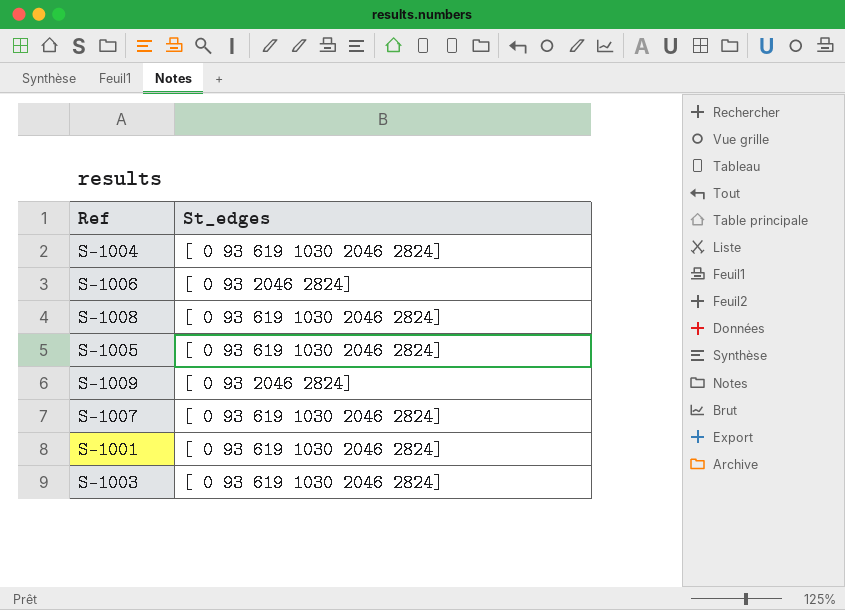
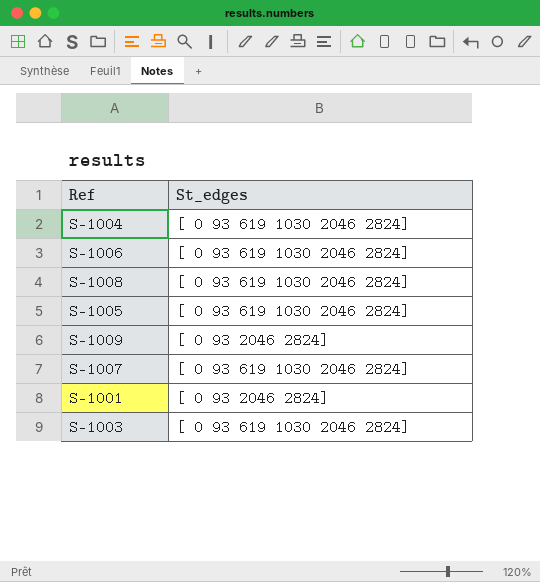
S-1006 | St_edges: [ 0 93 2046 2824] -> [ 0 93 619 1030 2046 2824]
S-1001 | St_edges: [ 0 93 619 1030 2046 2824] -> [ 0 93 2046 2824]

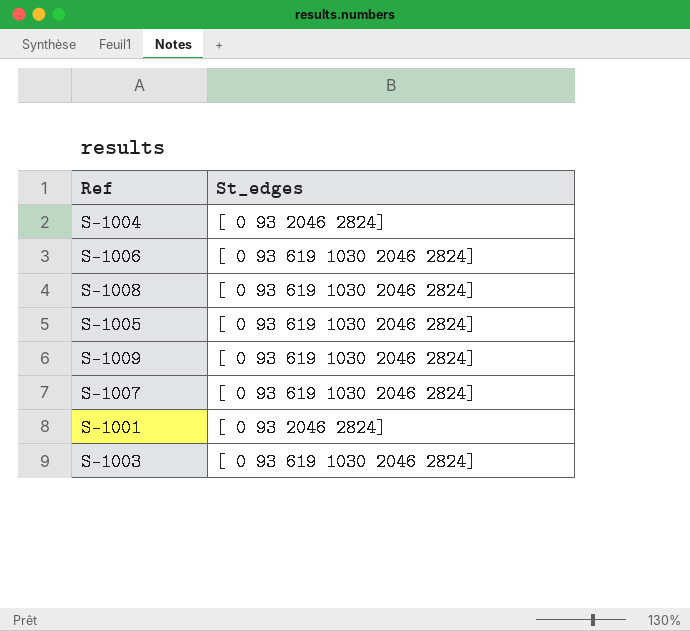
S-1004 | St_edges: [ 0 93 619 1030 2046 2824] -> [ 0 93 2046 2824]
S-1009 | St_edges: [ 0 93 2046 2824] -> [ 0 93 619 1030 2046 2824]

